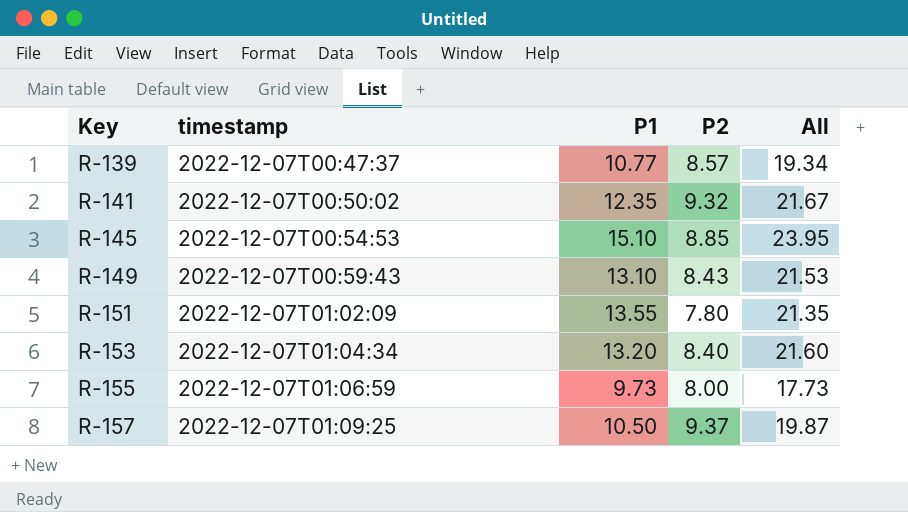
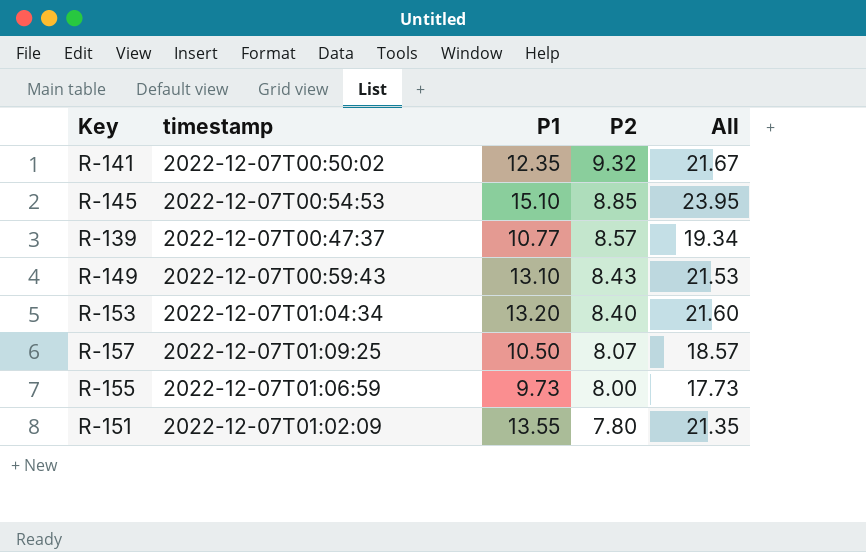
row order: Key ascending -> P2 descending
R-157 | P2: 9.37 -> 8.07
R-157 | All: 19.87 -> 18.57

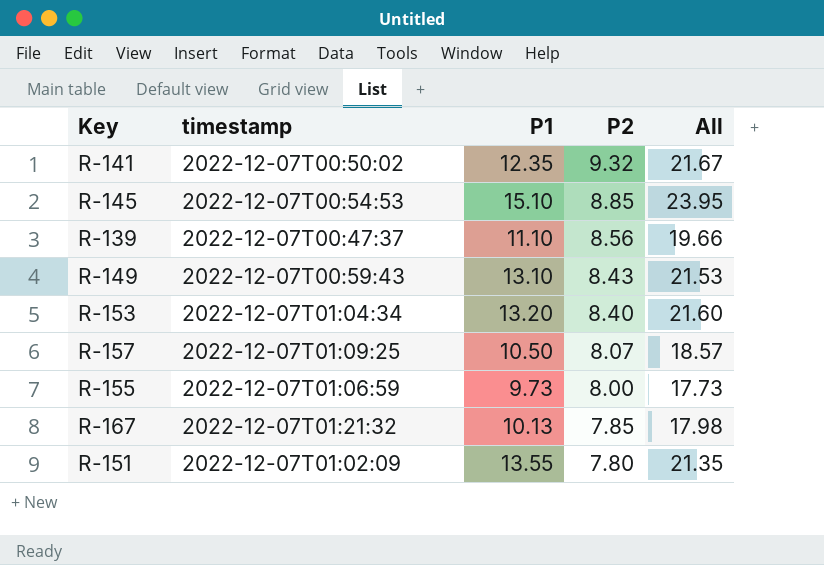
R-139 | P1: 10.77 -> 11.10
R-139 | P2: 8.57 -> 8.56
R-139 | All: 19.34 -> 19.66
row R-167: none -> 2022-12-07T01:21:32 | 10.13 | 7.85 | 17.98

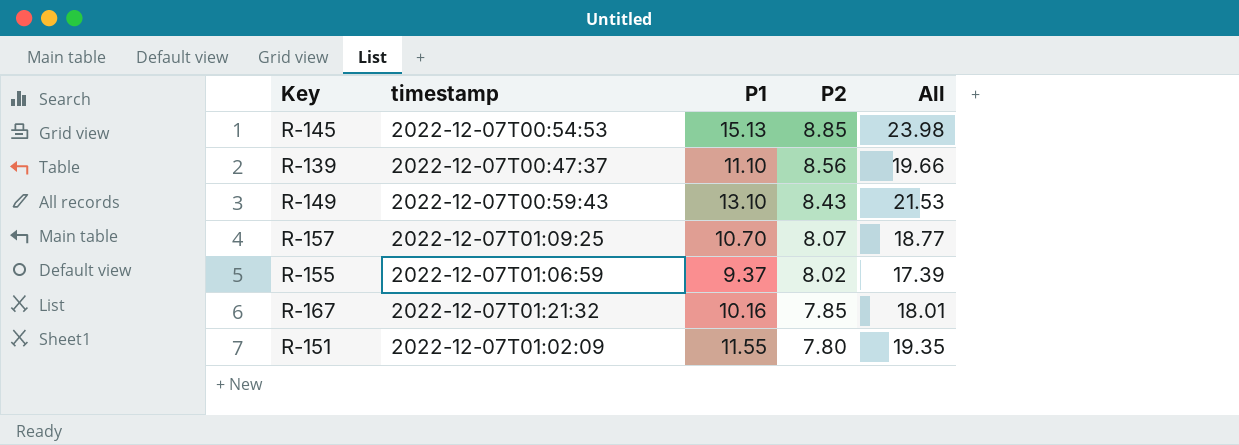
row R-141: 2022-12-07T00:50:02 | 12.35 | 9.32 | 21.67 -> none
row R-153: 2022-12-07T01:04:34 | 13.20 | 8.40 | 21.60 -> none
R-145 | P1: 15.10 -> 15.13
R-145 | All: 23.95 -> 23.98
R-157 | P1: 10.50 -> 10.70
R-157 | All: 18.57 -> 18.77
R-155 | P1: 9.73 -> 9.37
R-155 | P2: 8.00 -> 8.02
R-155 | All: 17.73 -> 17.39
R-167 | P1: 10.13 -> 10.16
R-167 | All: 17.98 -> 18.01
R-151 | P1: 13.55 -> 11.55
R-151 | All: 21.35 -> 19.35

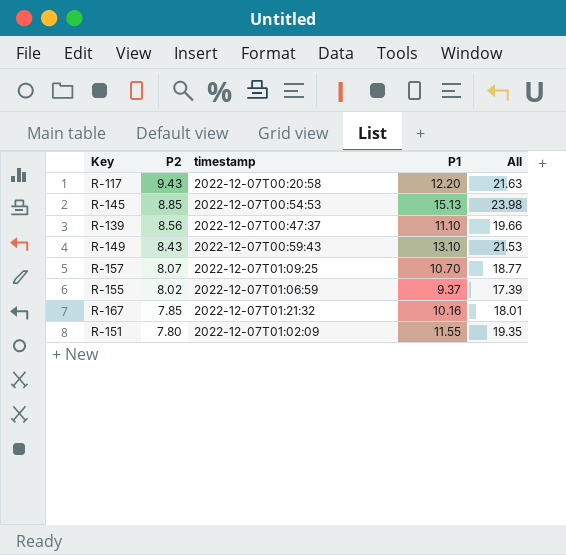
column P2 | position: 4 -> 2
row R-117: none -> 9.43 | 2022-12-07T00:20:58 | 12.20 | 21.63

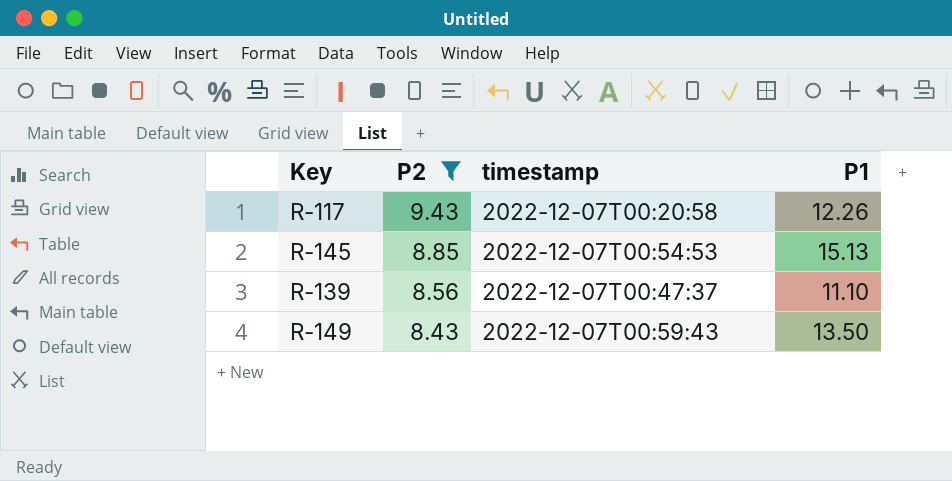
filter: none -> P2 >= 8.43
column All | formula: [P2] + [P1] -> none
R-117 | P1: 12.20 -> 12.26
R-149 | P1: 13.10 -> 13.50

